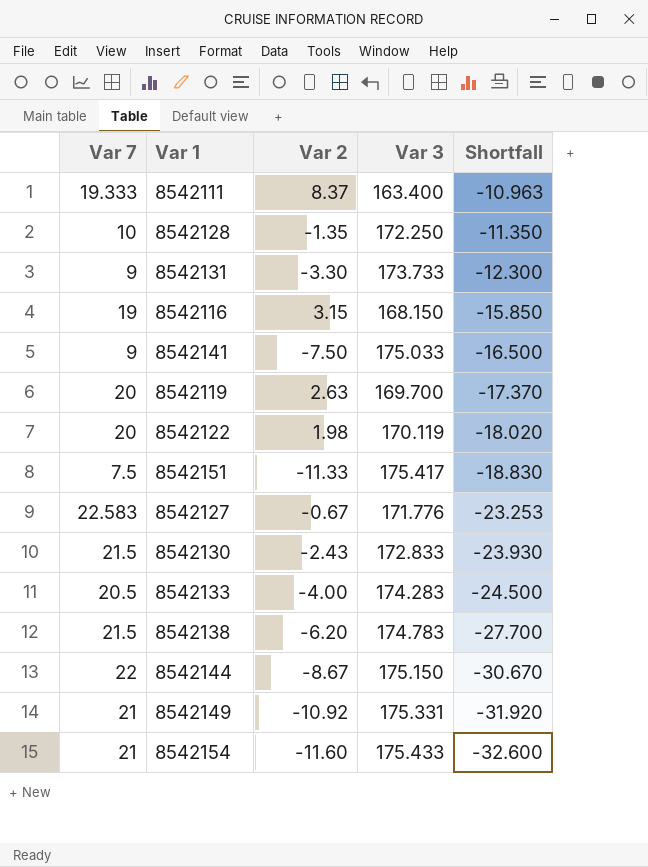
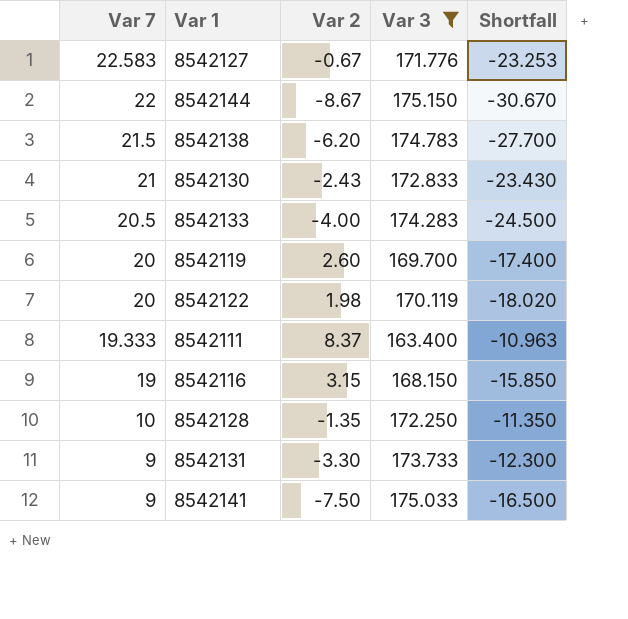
filter: none -> Var 3 <= 175.150
row order: Shortfall descending -> Var 7 descending
8542130 | Var 7: 21.5 -> 21
8542130 | Shortfall: -23.930 -> -23.430
8542119 | Var 2: 2.63 -> 2.60
8542119 | Shortfall: -17.370 -> -17.400

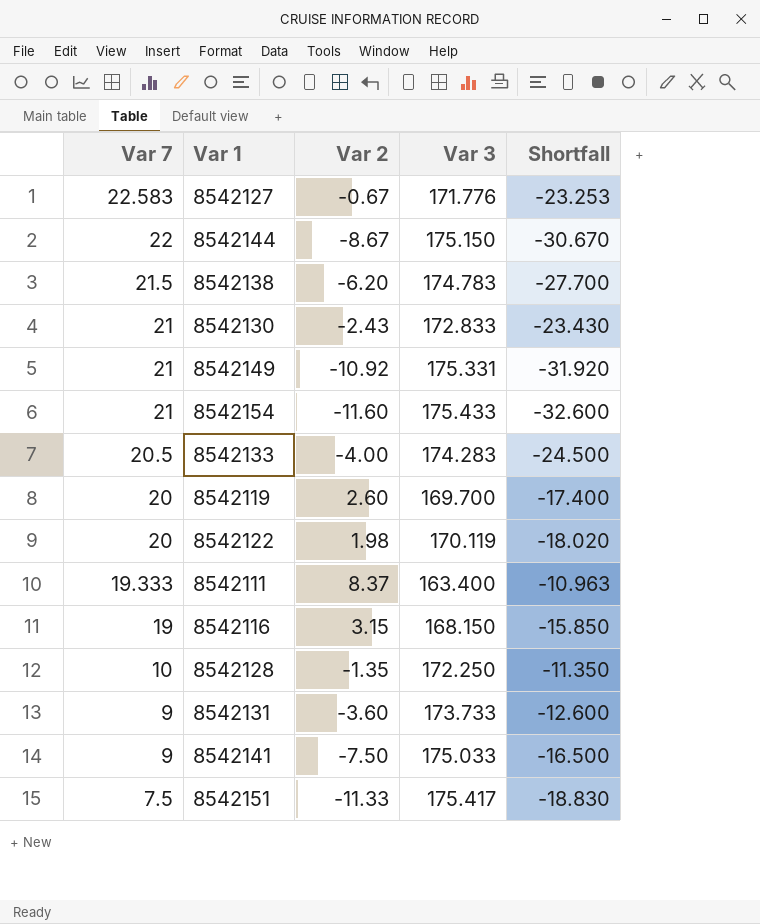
filter: Var 3 <= 175.150 -> none
8542131 | Var 2: -3.30 -> -3.60
8542131 | Shortfall: -12.300 -> -12.600

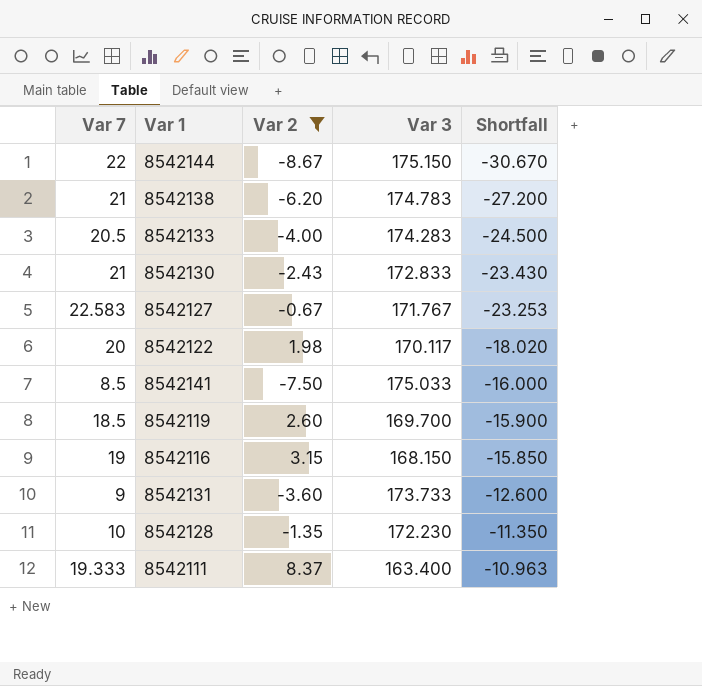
filter: none -> Var 2 >= -8.67
row order: Var 7 descending -> Shortfall ascending
8542138 | Var 7: 21.5 -> 21
8542138 | Shortfall: -27.700 -> -27.200
8542127 | Var 3: 171.776 -> 171.767
8542122 | Var 3: 170.119 -> 170.117
8542141 | Var 7: 9 -> 8.5
8542141 | Shortfall: -16.500 -> -16.000
8542119 | Var 7: 20 -> 18.5
8542119 | Shortfall: -17.400 -> -15.900
8542128 | Var 3: 172.250 -> 172.230

